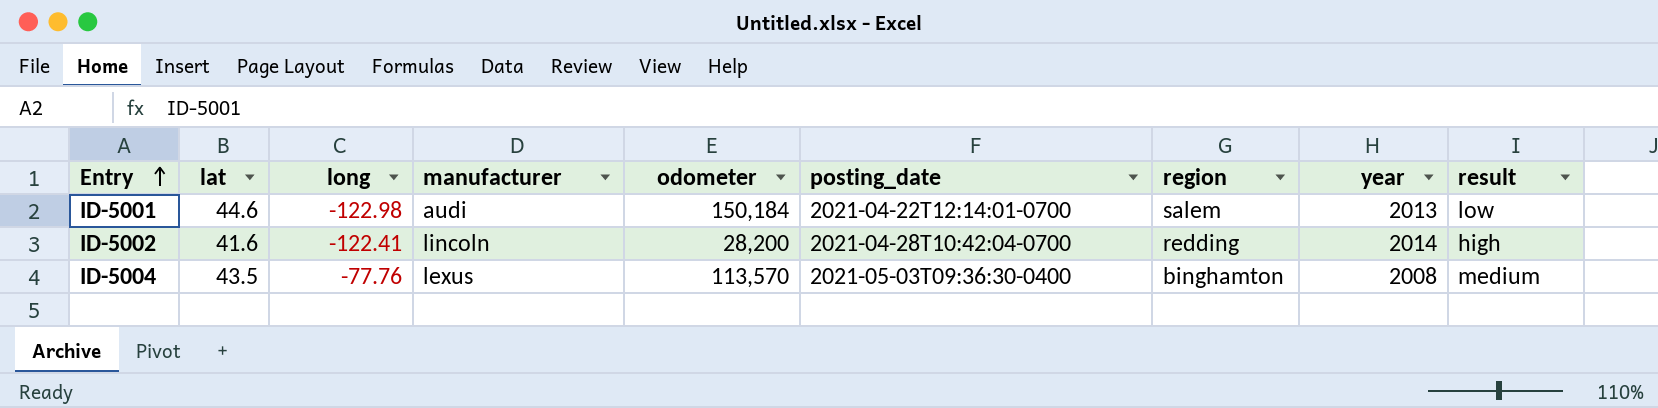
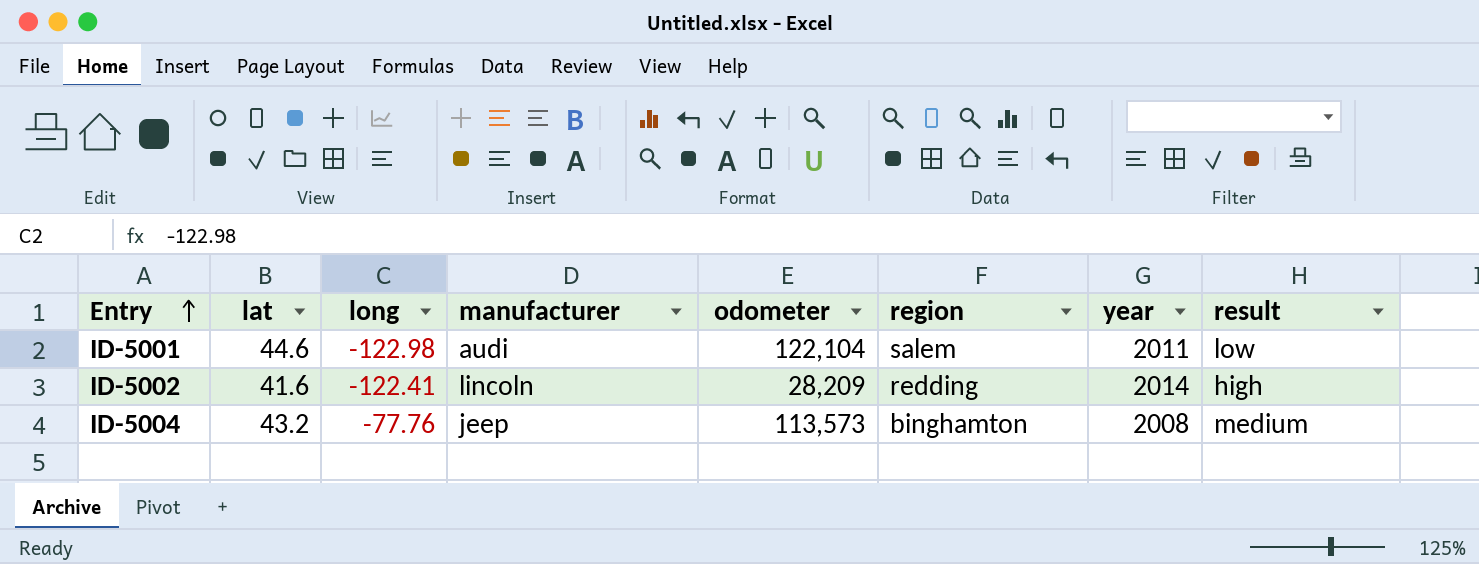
column posting_date | position: 6 -> none
ID-5001 | odometer: 150,184 -> 122,104
ID-5001 | year: 2013 -> 2011
ID-5002 | odometer: 28,200 -> 28,209
ID-5004 | lat: 43.5 -> 43.2
ID-5004 | manufacturer: lexus -> jeep
ID-5004 | odometer: 113,570 -> 113,573

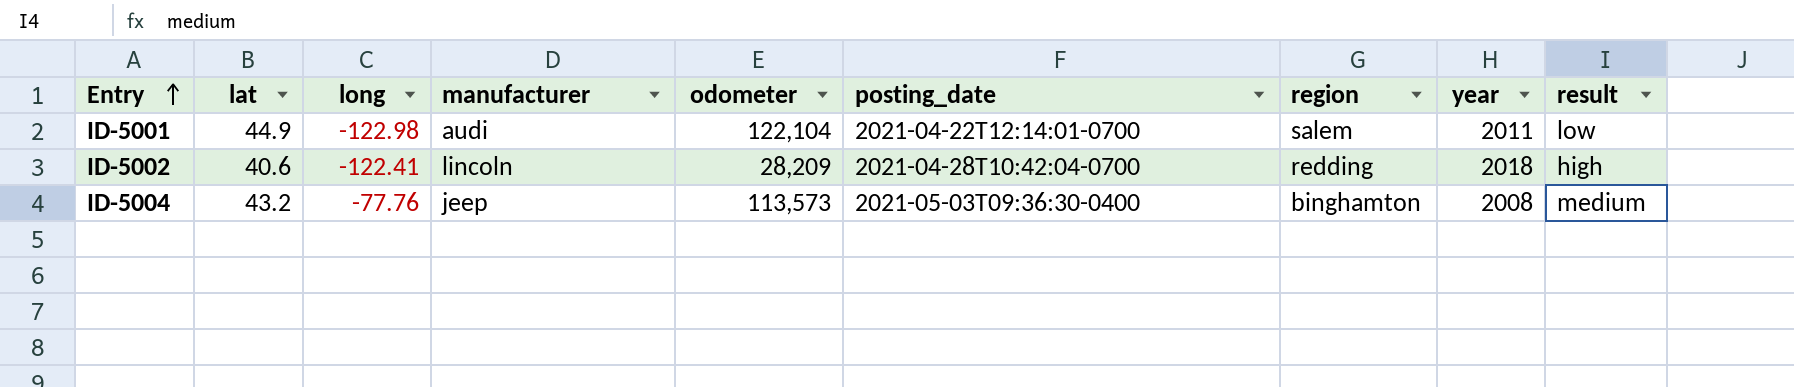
column posting_date | position: none -> 6
ID-5001 | lat: 44.6 -> 44.9
ID-5002 | lat: 41.6 -> 40.6
ID-5002 | year: 2014 -> 2018

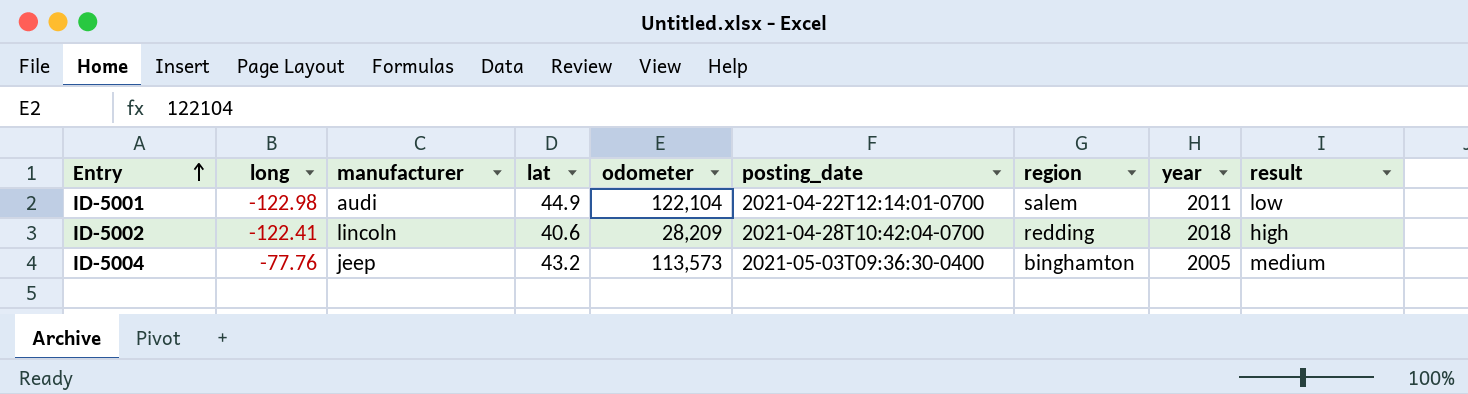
column lat | position: 2 -> 4
ID-5004 | year: 2008 -> 2005

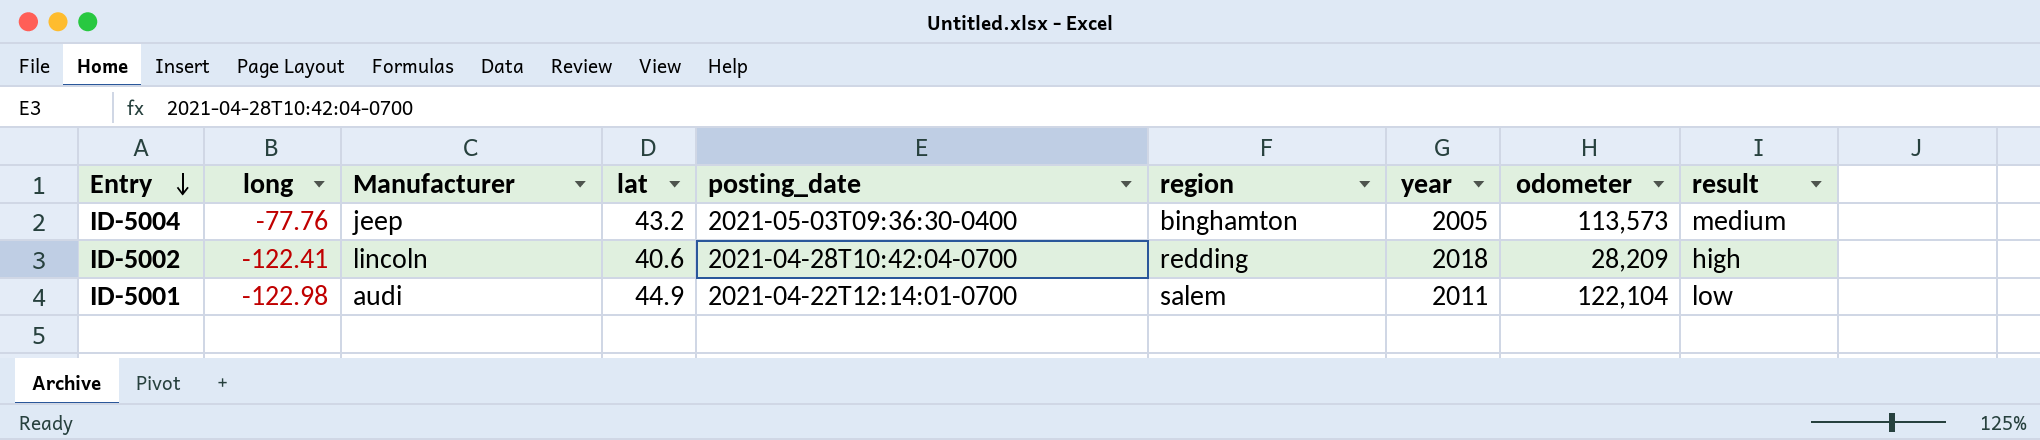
row order: Entry ascending -> Entry descending
column name: manufacturer -> Manufacturer
column odometer | position: 5 -> 8

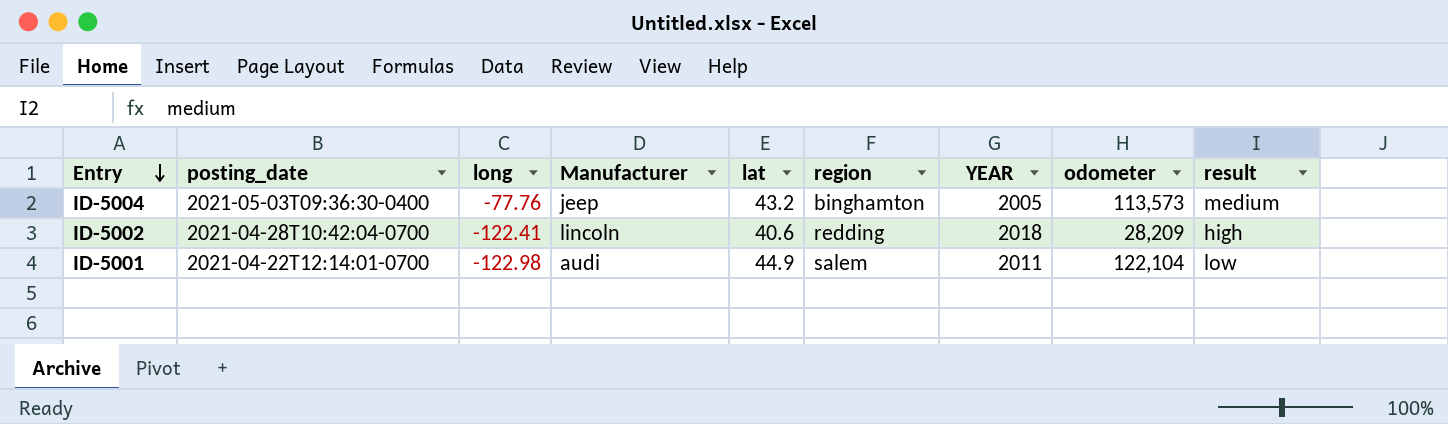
column posting_date | position: 5 -> 2
column name: year -> YEAR

